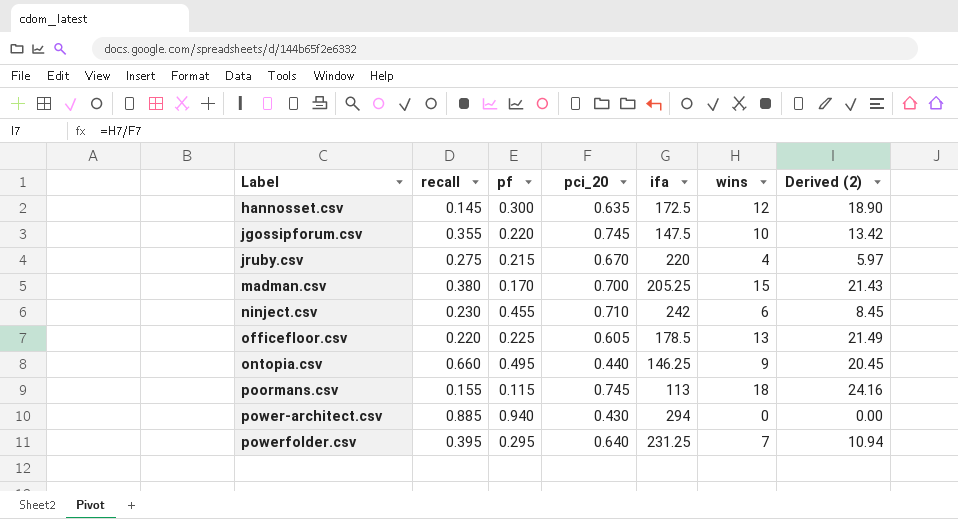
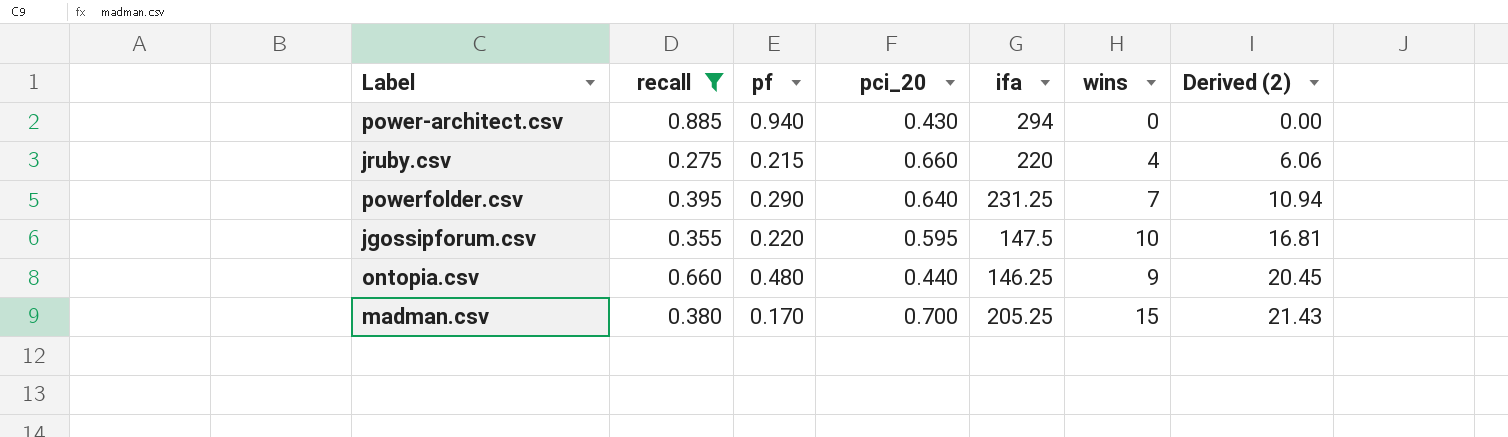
filter: none -> recall >= 0.275
row order: Label ascending -> Derived (2) ascending
jruby.csv | pci_20: 0.670 -> 0.660
jruby.csv | Derived (2): 5.97 -> 6.06
powerfolder.csv | pf: 0.295 -> 0.290
jgossipforum.csv | pci_20: 0.745 -> 0.595
jgossipforum.csv | Derived (2): 13.42 -> 16.81
ontopia.csv | pf: 0.495 -> 0.480

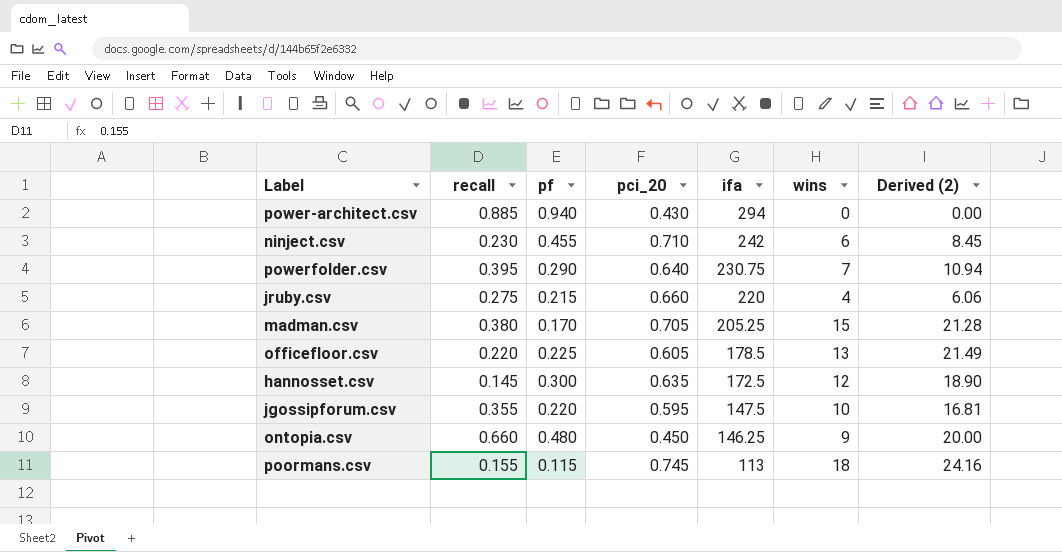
filter: recall >= 0.275 -> none
row order: Derived (2) ascending -> ifa descending
powerfolder.csv | ifa: 231.25 -> 230.75
madman.csv | pci_20: 0.700 -> 0.705
madman.csv | Derived (2): 21.43 -> 21.28
ontopia.csv | pci_20: 0.440 -> 0.450
ontopia.csv | Derived (2): 20.45 -> 20.00

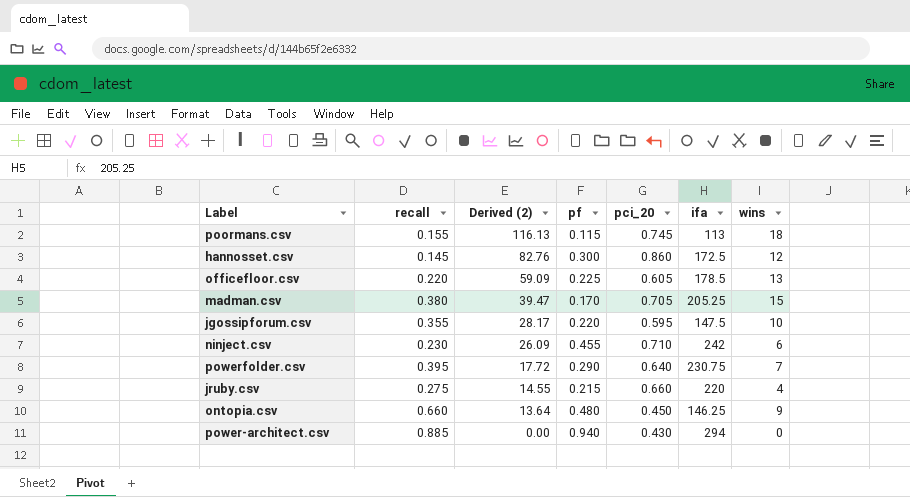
row order: ifa descending -> Derived (2) descending
column Derived (2) | formula: [wins] / [pci_20] -> [wins] / [recall]
column Derived (2) | position: 7 -> 3
hannosset.csv | pci_20: 0.635 -> 0.860

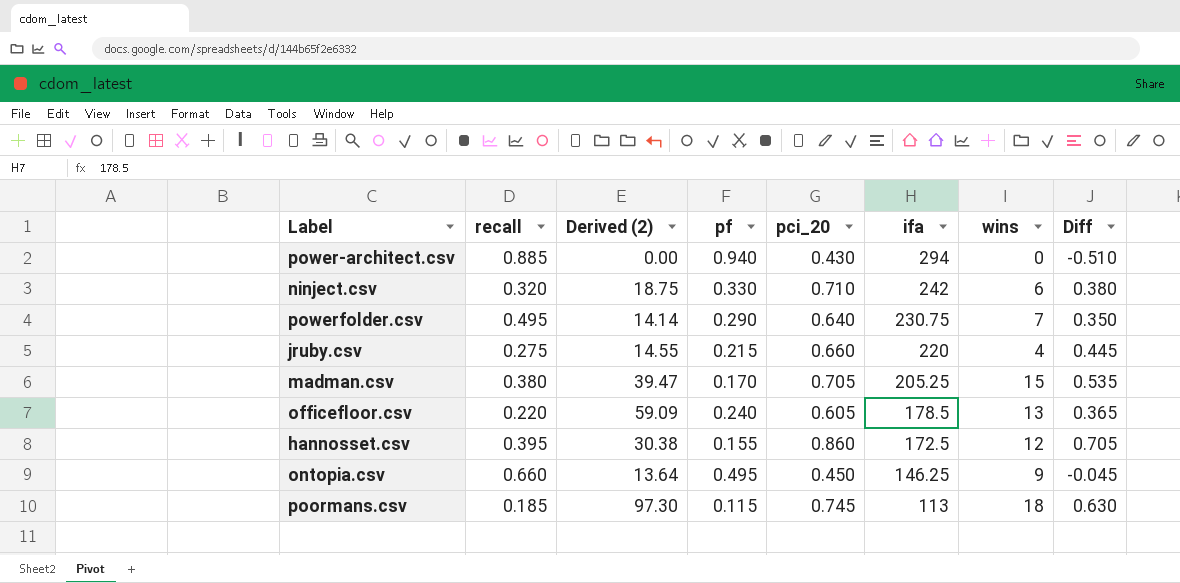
row order: Derived (2) descending -> ifa descending
column Diff | formula: none -> [pci_20] - [pf]
row jgossipforum.csv: 0.355 | 28.17 | 0.220 | 0.595 | 147.5 | 10 -> none
ninject.csv | recall: 0.230 -> 0.320
ninject.csv | Derived (2): 26.09 -> 18.75
ninject.csv | pf: 0.455 -> 0.330
powerfolder.csv | recall: 0.395 -> 0.495
powerfolder.csv | Derived (2): 17.72 -> 14.14
officefloor.csv | pf: 0.225 -> 0.240
hannosset.csv | recall: 0.145 -> 0.395
hannosset.csv | Derived (2): 82.76 -> 30.38
hannosset.csv | pf: 0.300 -> 0.155
ontopia.csv | pf: 0.480 -> 0.495
poormans.csv | recall: 0.155 -> 0.185
poormans.csv | Derived (2): 116.13 -> 97.30

